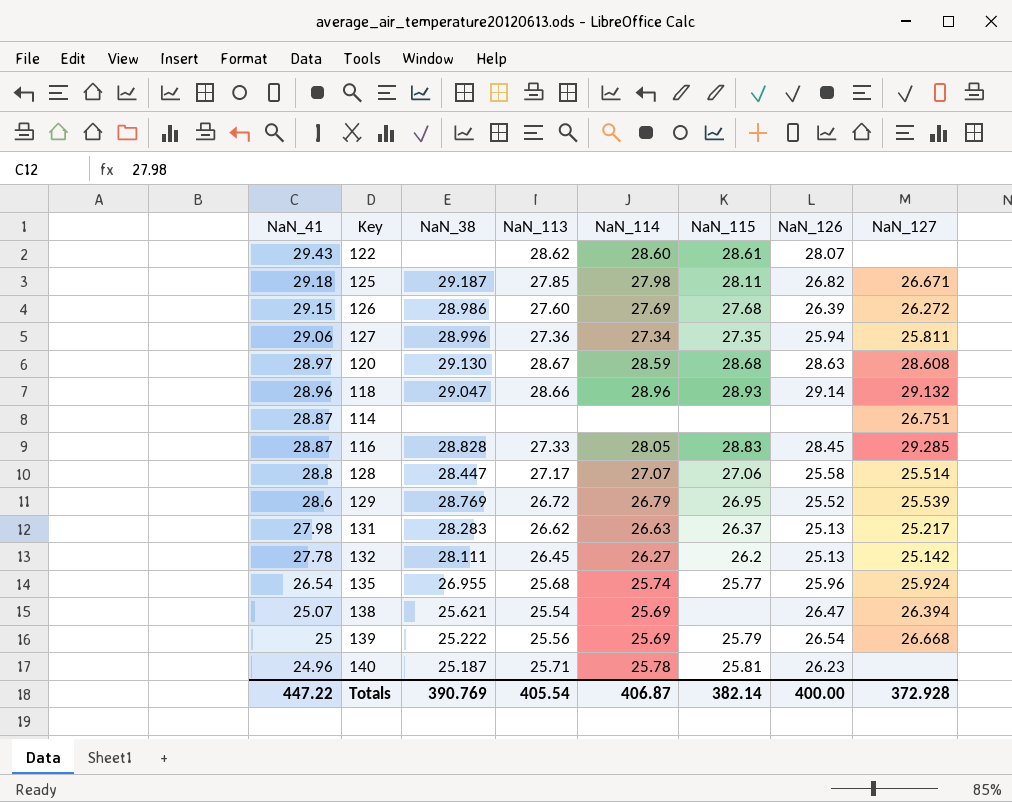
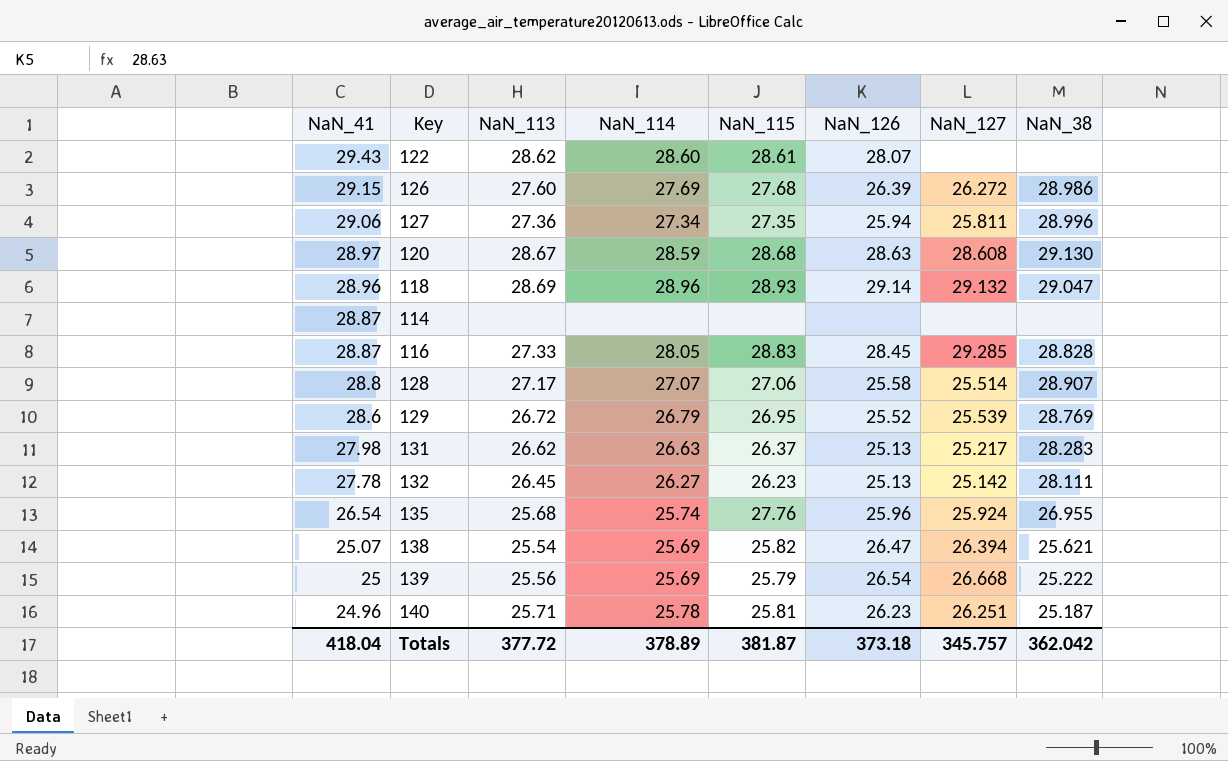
column NaN_38 | position: 3 -> 8
row 125: 29.18 | 29.187 | 27.85 | 27.98 | 28.11 | 26.82 | 26.671 -> none
118 | NaN_113: 28.66 -> 28.69
114 | NaN_127: 26.751 -> none
128 | NaN_38: 28.447 -> 28.907
132 | NaN_115: 26.2 -> 26.23
135 | NaN_115: 25.77 -> 27.76
138 | NaN_115: none -> 25.82
140 | NaN_127: none -> 26.251
Totals | NaN_41: 447.22 -> 418.04
Totals | NaN_113: 405.54 -> 377.72
Totals | NaN_114: 406.87 -> 378.89
Totals | NaN_115: 382.14 -> 381.87
Totals | NaN_126: 400.00 -> 373.18
Totals | NaN_127: 372.928 -> 345.757
Totals | NaN_38: 390.769 -> 362.042

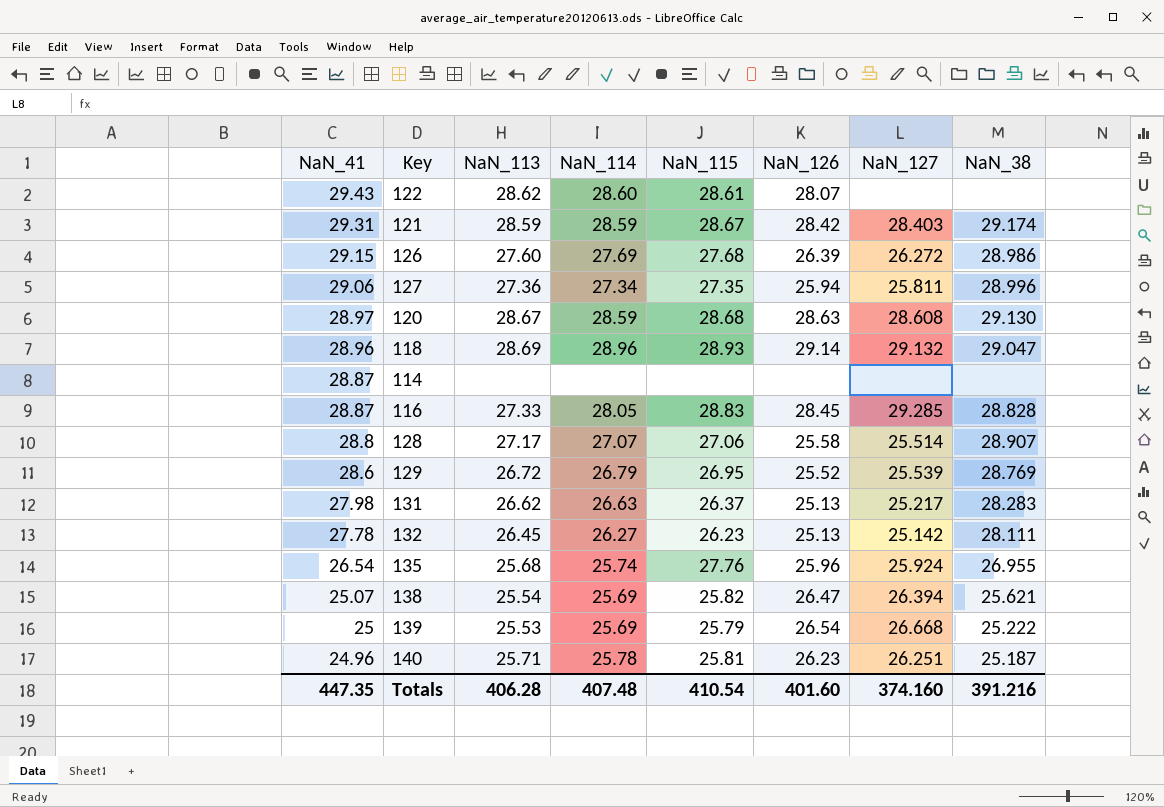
row 121: none -> 29.31 | 28.59 | 28.59 | 28.67 | 28.42 | 28.403 | 29.174
139 | NaN_113: 25.56 -> 25.53
Totals | NaN_41: 418.04 -> 447.35
Totals | NaN_113: 377.72 -> 406.28
Totals | NaN_114: 378.89 -> 407.48
Totals | NaN_115: 381.87 -> 410.54
Totals | NaN_126: 373.18 -> 401.60
Totals | NaN_127: 345.757 -> 374.160
Totals | NaN_38: 362.042 -> 391.216

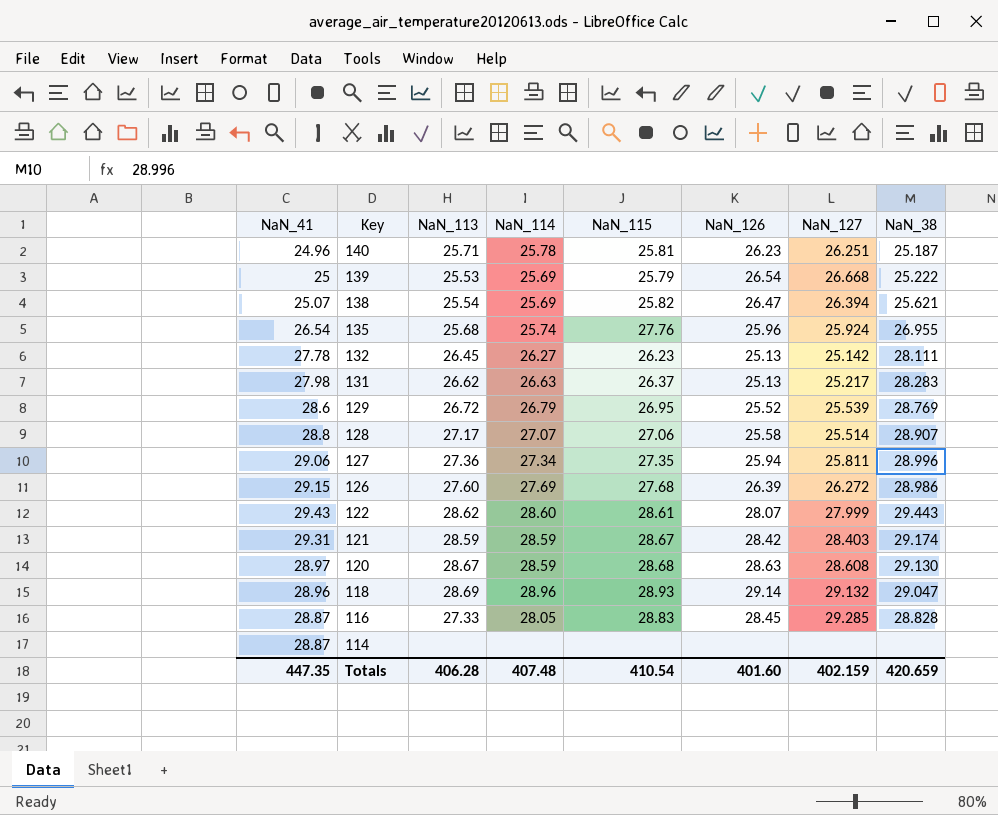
row order: NaN_41 descending -> Key descending
122 | NaN_127: none -> 27.999
122 | NaN_38: none -> 29.443
Totals | NaN_127: 374.160 -> 402.159
Totals | NaN_38: 391.216 -> 420.659

